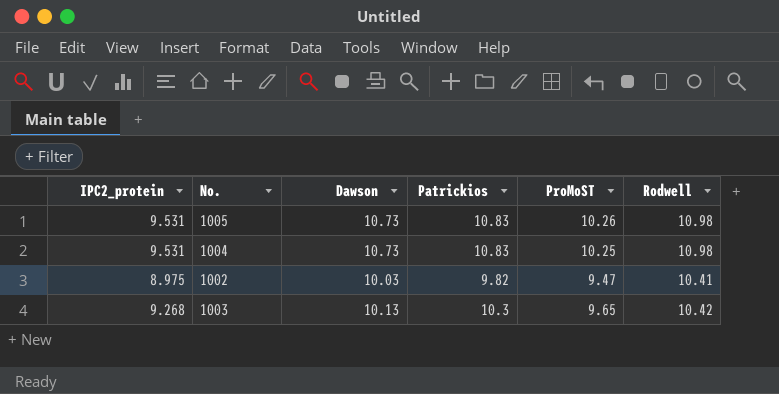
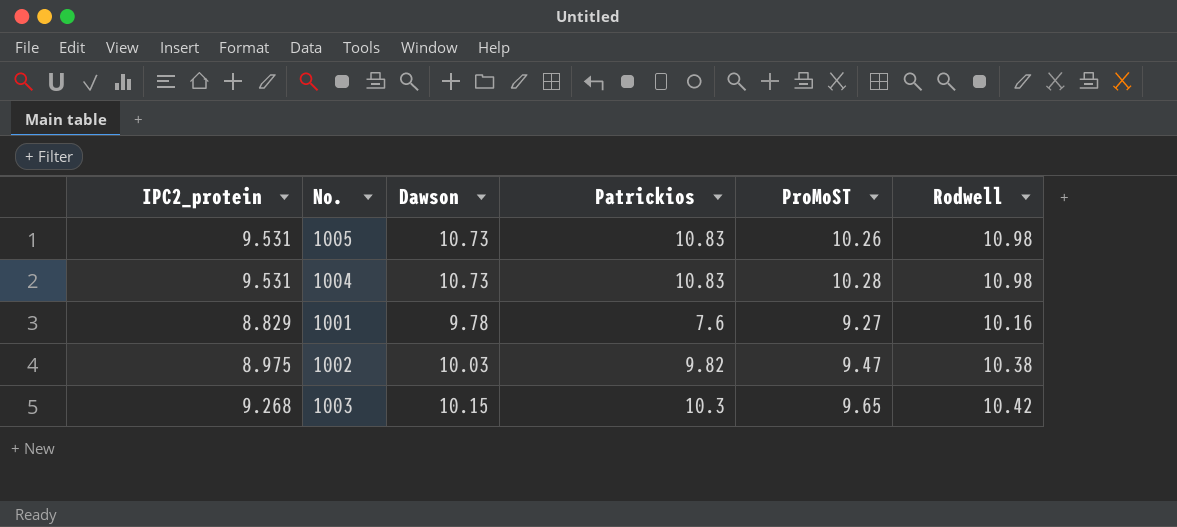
1004 | ProMoST: 10.25 -> 10.28
row 1001: none -> 8.829 | 9.78 | 7.6 | 9.27 | 10.16
1002 | Rodwell: 10.41 -> 10.38
1003 | Dawson: 10.13 -> 10.15

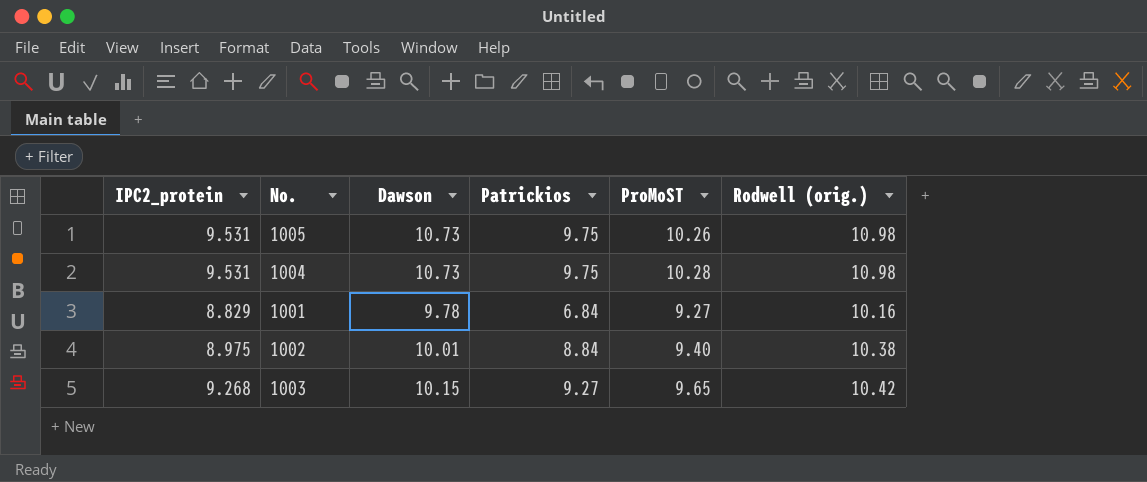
column name: Rodwell -> Rodwell (orig.)
1005 | Patrickios: 10.83 -> 9.75
1004 | Patrickios: 10.83 -> 9.75
1001 | Patrickios: 7.6 -> 6.84
1002 | Dawson: 10.03 -> 10.01
1002 | Patrickios: 9.82 -> 8.84
1002 | ProMoST: 9.47 -> 9.40
1003 | Patrickios: 10.3 -> 9.27

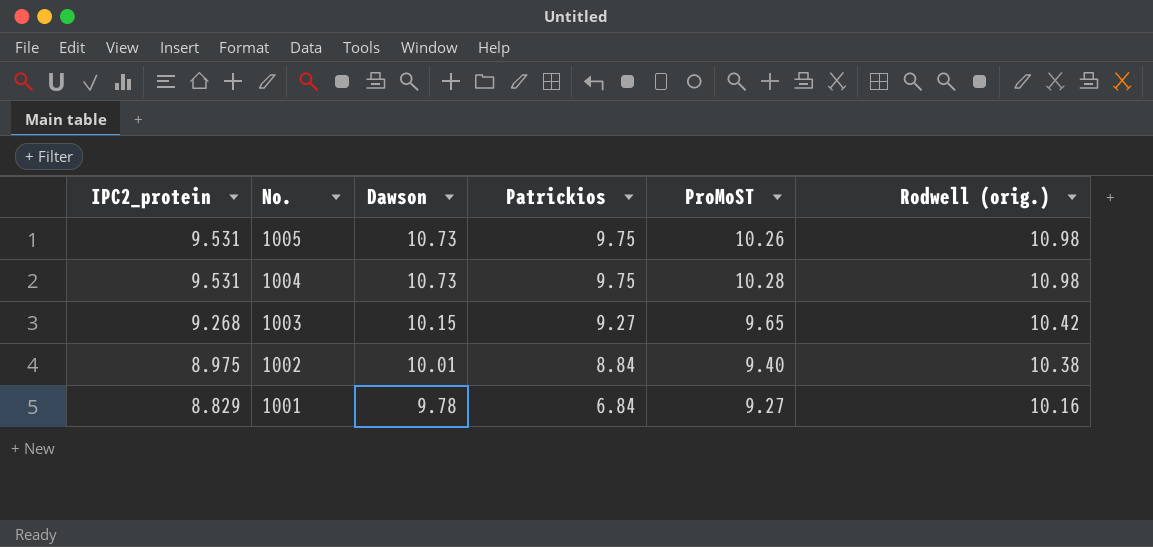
row order: none -> IPC2_protein descending

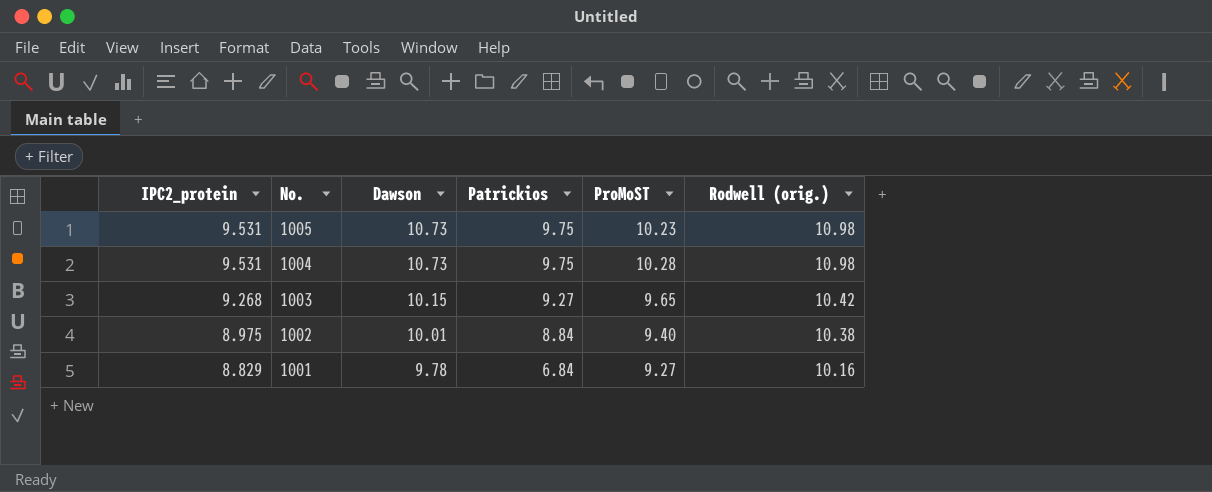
1005 | ProMoST: 10.26 -> 10.23

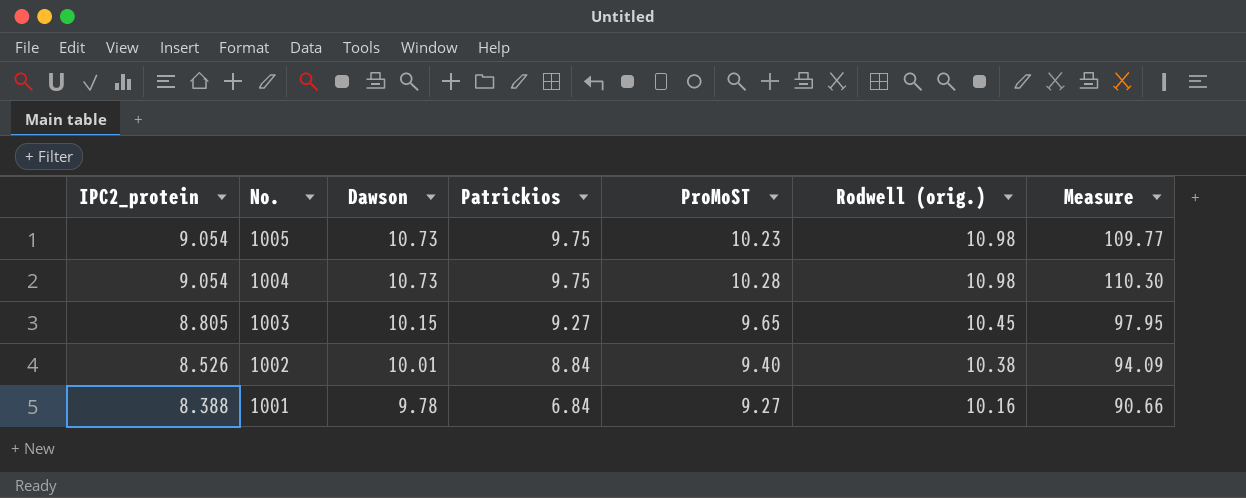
column Measure | formula: none -> [Dawson] * [ProMoST]
1005 | IPC2_protein: 9.531 -> 9.054
1004 | IPC2_protein: 9.531 -> 9.054
1003 | IPC2_protein: 9.268 -> 8.805
1003 | Rodwell (orig.): 10.42 -> 10.45
1002 | IPC2_protein: 8.975 -> 8.526
1001 | IPC2_protein: 8.829 -> 8.388

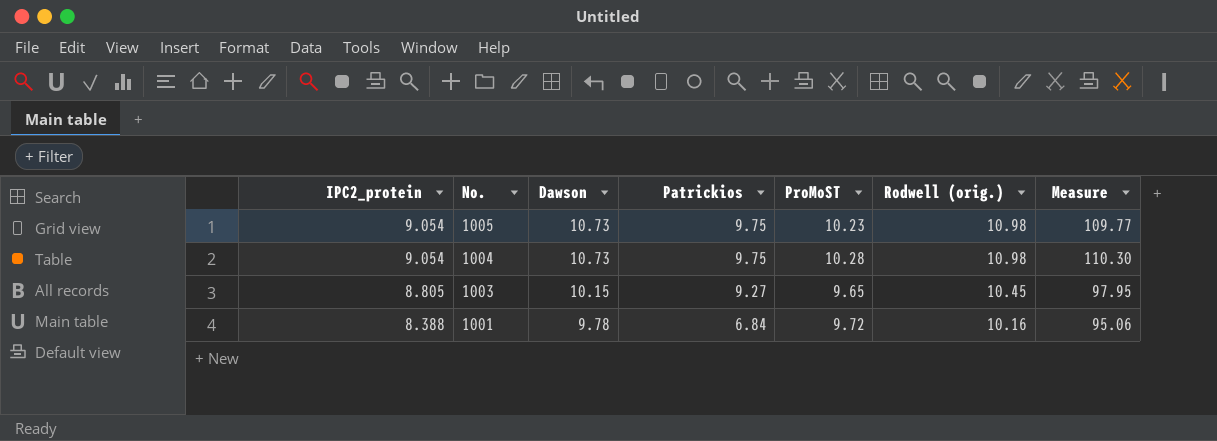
row 1002: 8.526 | 10.01 | 8.84 | 9.40 | 10.38 | 94.09 -> none
1001 | ProMoST: 9.27 -> 9.72
1001 | Measure: 90.66 -> 95.06

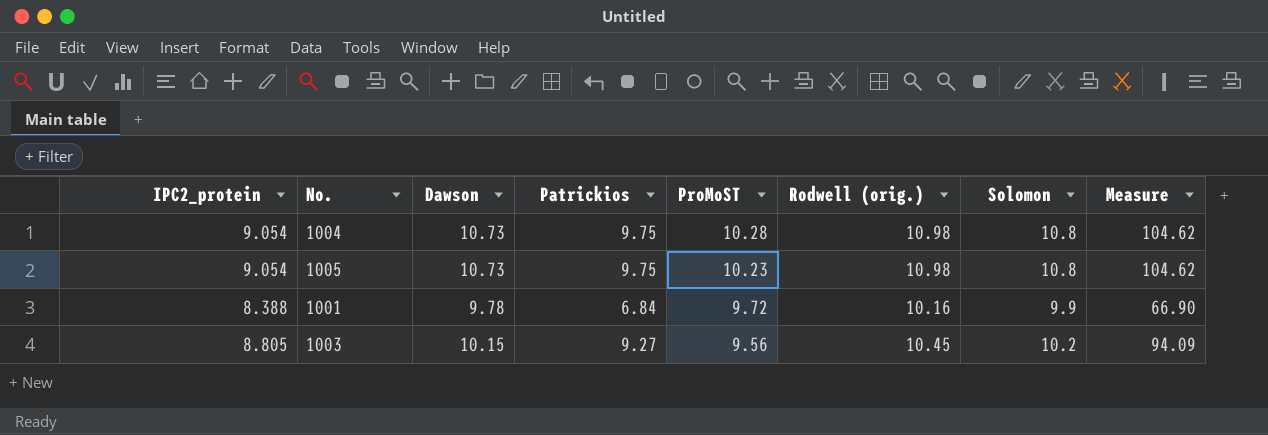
row order: IPC2_protein descending -> ProMoST descending
column Solomon | position: none -> 7
column Measure | formula: [Dawson] * [ProMoST] -> [Dawson] * [Patrickios]
1003 | ProMoST: 9.65 -> 9.56

